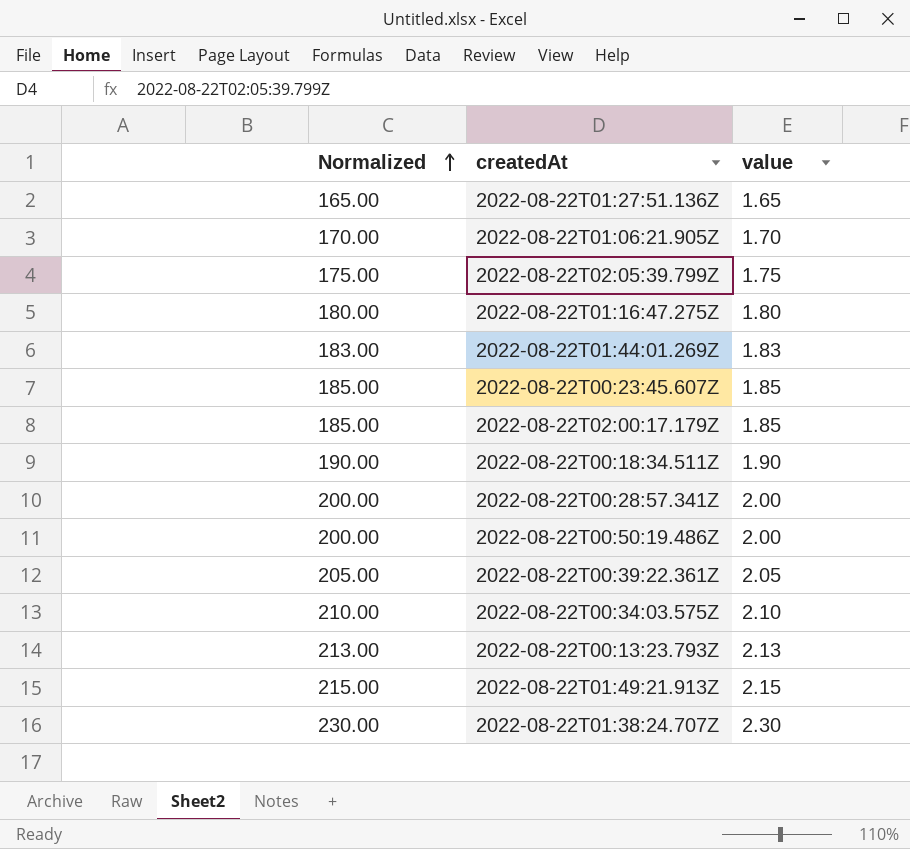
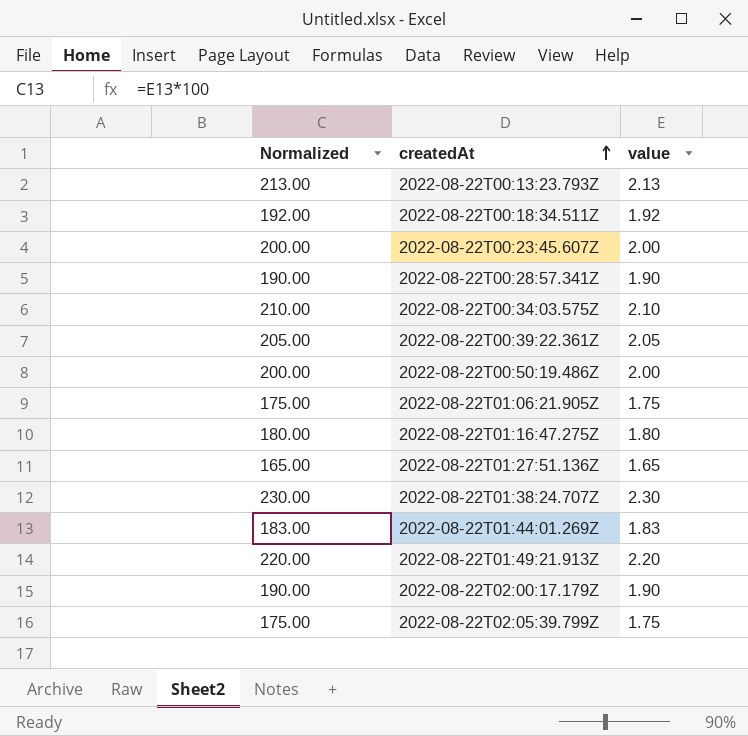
row order: Normalized ascending -> createdAt ascending
2022-08-22T00:18:34.511Z | Normalized: 190.00 -> 192.00
2022-08-22T00:18:34.511Z | value: 1.90 -> 1.92
2022-08-22T00:23:45.607Z | Normalized: 185.00 -> 200.00
2022-08-22T00:23:45.607Z | value: 1.85 -> 2.00
2022-08-22T00:28:57.341Z | Normalized: 200.00 -> 190.00
2022-08-22T00:28:57.341Z | value: 2.00 -> 1.90
2022-08-22T01:06:21.905Z | Normalized: 170.00 -> 175.00
2022-08-22T01:06:21.905Z | value: 1.70 -> 1.75
2022-08-22T01:49:21.913Z | Normalized: 215.00 -> 220.00
2022-08-22T01:49:21.913Z | value: 2.15 -> 2.20
2022-08-22T02:00:17.179Z | Normalized: 185.00 -> 190.00
2022-08-22T02:00:17.179Z | value: 1.85 -> 1.90

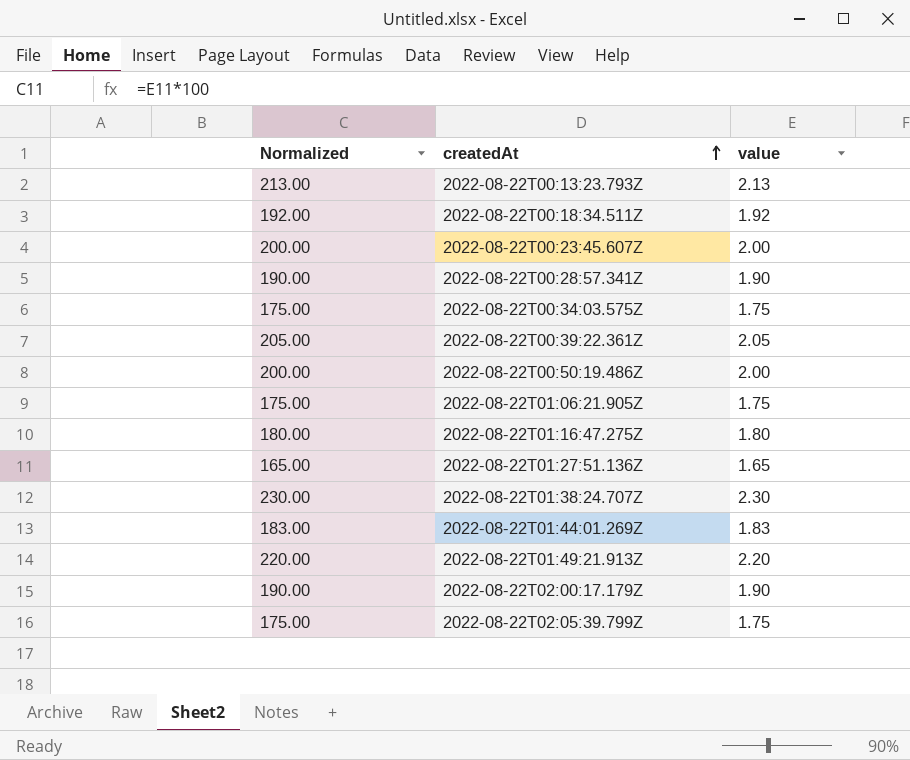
2022-08-22T00:34:03.575Z | Normalized: 210.00 -> 175.00
2022-08-22T00:34:03.575Z | value: 2.10 -> 1.75

